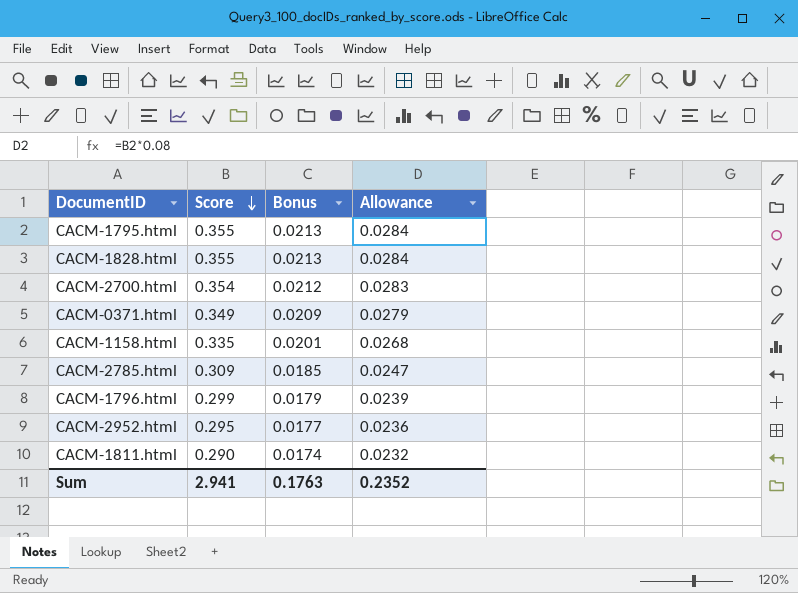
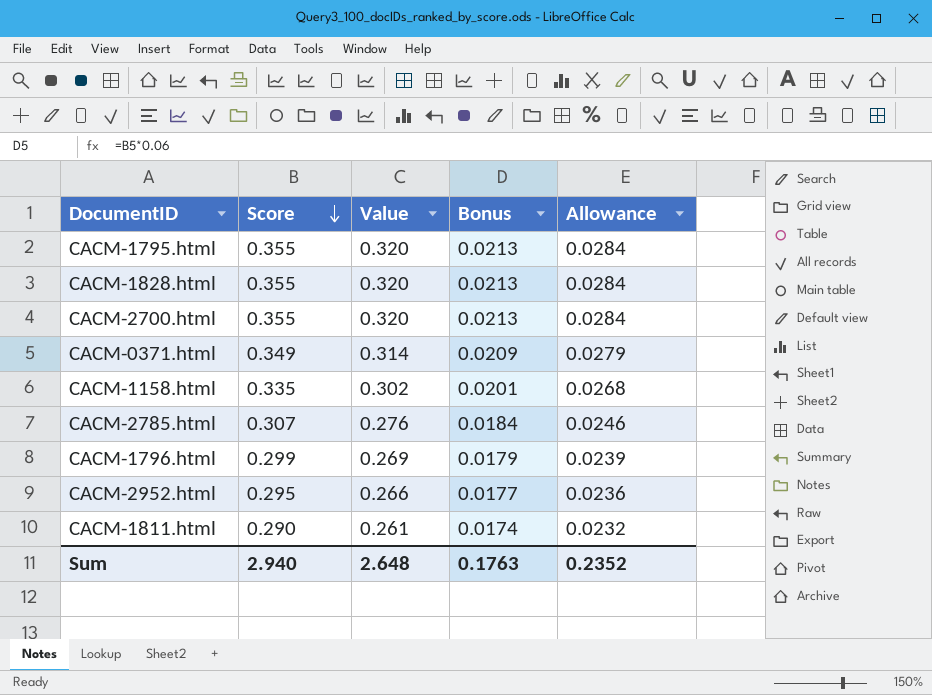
column Value | formula: none -> [Score] * 0.9
CACM-2700.html | Score: 0.354 -> 0.355
CACM-2700.html | Bonus: 0.0212 -> 0.0213
CACM-2700.html | Allowance: 0.0283 -> 0.0284
CACM-2785.html | Score: 0.309 -> 0.307
CACM-2785.html | Bonus: 0.0185 -> 0.0184
CACM-2785.html | Allowance: 0.0247 -> 0.0246
Sum | Score: 2.941 -> 2.940

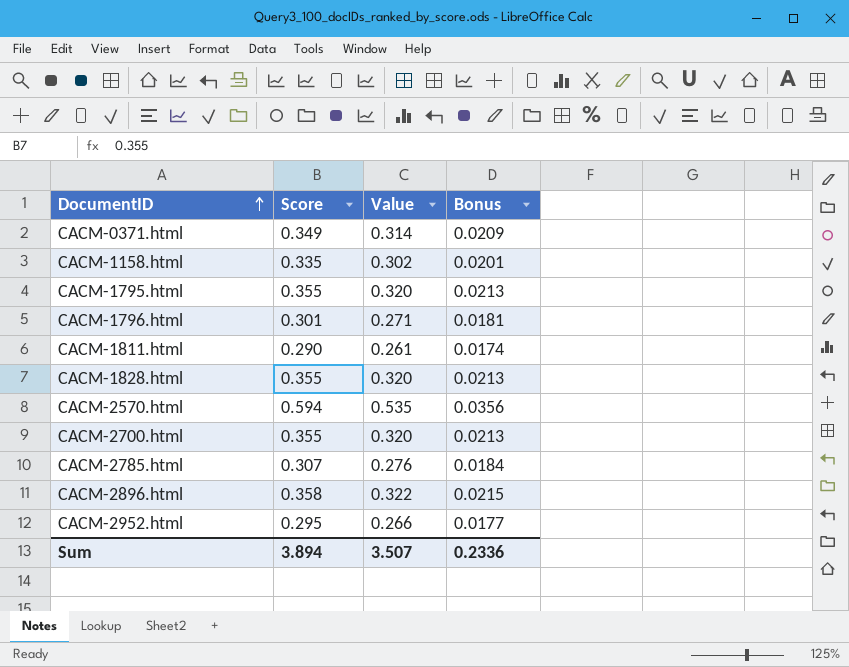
row order: Score descending -> DocumentID ascending
column Allowance | formula: [Score] * 0.08 -> none
CACM-1796.html | Score: 0.299 -> 0.301
CACM-1796.html | Value: 0.269 -> 0.271
CACM-1796.html | Bonus: 0.0179 -> 0.0181
row CACM-2570.html: none -> 0.594 | 0.535 | 0.0356
row CACM-2896.html: none -> 0.358 | 0.322 | 0.0215
Sum | Score: 2.940 -> 3.894
Sum | Value: 2.648 -> 3.507
Sum | Bonus: 0.1763 -> 0.2336

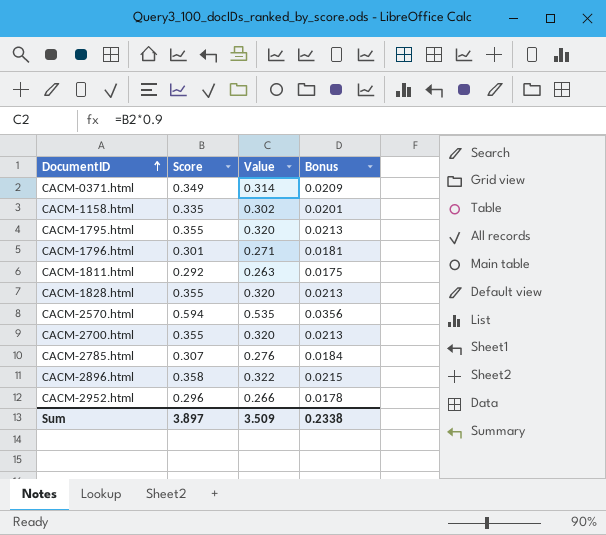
CACM-1811.html | Score: 0.290 -> 0.292
CACM-1811.html | Value: 0.261 -> 0.263
CACM-1811.html | Bonus: 0.0174 -> 0.0175
CACM-2952.html | Score: 0.295 -> 0.296
CACM-2952.html | Bonus: 0.0177 -> 0.0178
Sum | Score: 3.894 -> 3.897
Sum | Value: 3.507 -> 3.509
Sum | Bonus: 0.2336 -> 0.2338

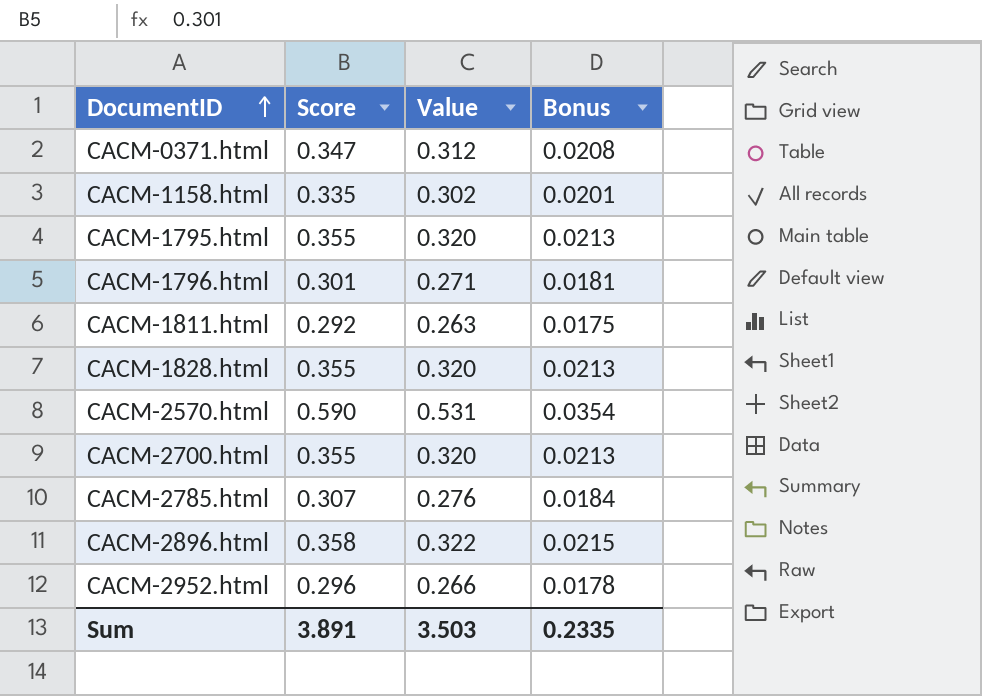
CACM-0371.html | Score: 0.349 -> 0.347
CACM-0371.html | Value: 0.314 -> 0.312
CACM-0371.html | Bonus: 0.0209 -> 0.0208
CACM-2570.html | Score: 0.594 -> 0.590
CACM-2570.html | Value: 0.535 -> 0.531
CACM-2570.html | Bonus: 0.0356 -> 0.0354
Sum | Score: 3.897 -> 3.891
Sum | Value: 3.509 -> 3.503
Sum | Bonus: 0.2338 -> 0.2335

